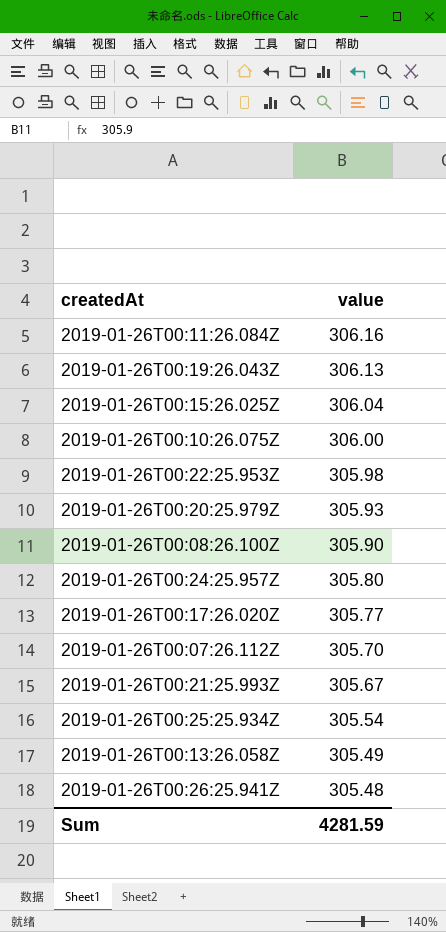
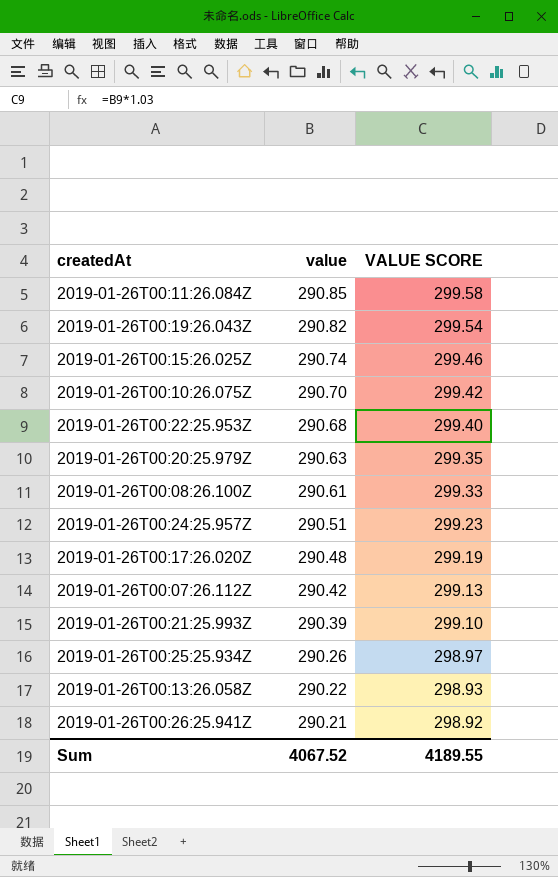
column VALUE SCORE | formula: none -> [value] * 1.03
2019-01-26T00:11:26.084Z | value: 306.16 -> 290.85
2019-01-26T00:19:26.043Z | value: 306.13 -> 290.82
2019-01-26T00:15:26.025Z | value: 306.04 -> 290.74
2019-01-26T00:10:26.075Z | value: 306.00 -> 290.70
2019-01-26T00:22:25.953Z | value: 305.98 -> 290.68
2019-01-26T00:20:25.979Z | value: 305.93 -> 290.63
2019-01-26T00:08:26.100Z | value: 305.90 -> 290.61
2019-01-26T00:24:25.957Z | value: 305.80 -> 290.51
2019-01-26T00:17:26.020Z | value: 305.77 -> 290.48
2019-01-26T00:07:26.112Z | value: 305.70 -> 290.42
2019-01-26T00:21:25.993Z | value: 305.67 -> 290.39
2019-01-26T00:25:25.934Z | value: 305.54 -> 290.26
2019-01-26T00:13:26.058Z | value: 305.49 -> 290.22
2019-01-26T00:26:25.941Z | value: 305.48 -> 290.21
Sum | value: 4281.59 -> 4067.52

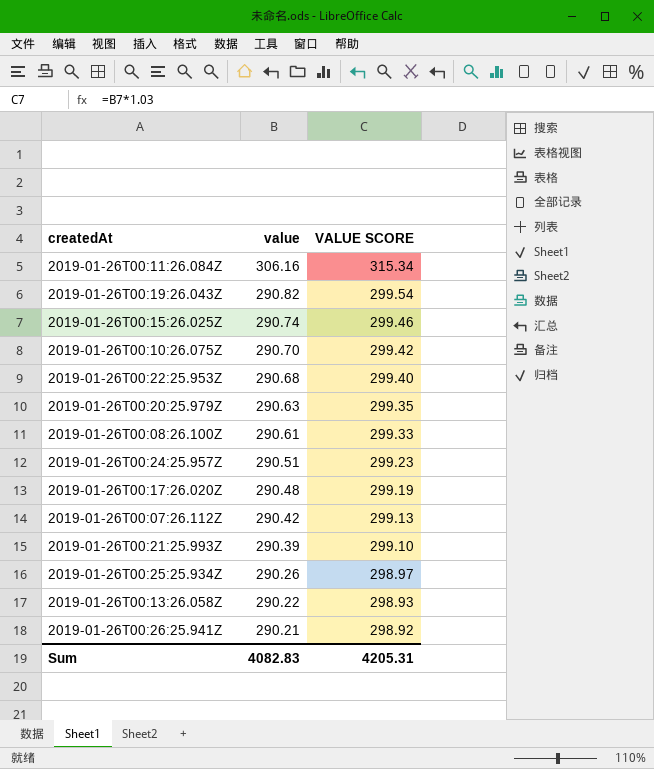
2019-01-26T00:11:26.084Z | value: 290.85 -> 306.16
2019-01-26T00:11:26.084Z | VALUE SCORE: 299.58 -> 315.34
Sum | value: 4067.52 -> 4082.83
Sum | VALUE SCORE: 4189.55 -> 4205.31

